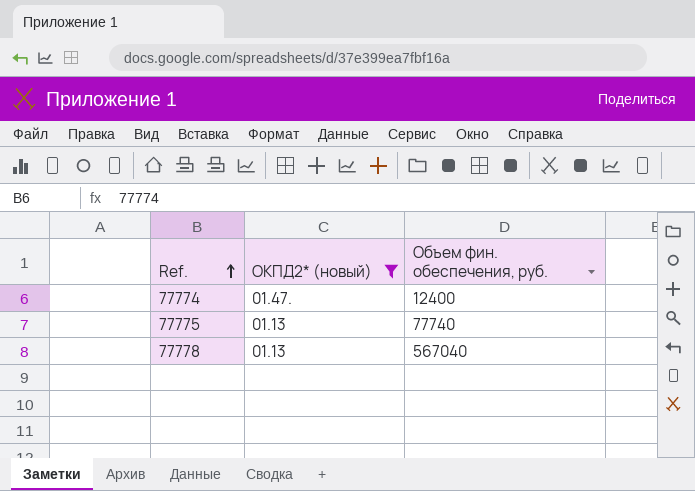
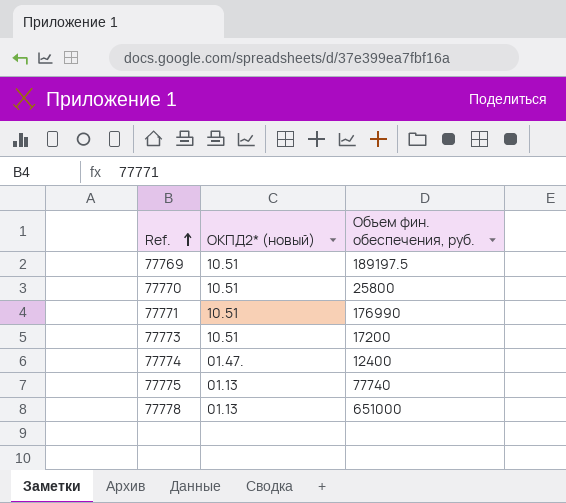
filter: ОКПД2* (новый) != 10.51 -> none
77778 | Объем фин. обеспечения, руб.: 567040 -> 651000

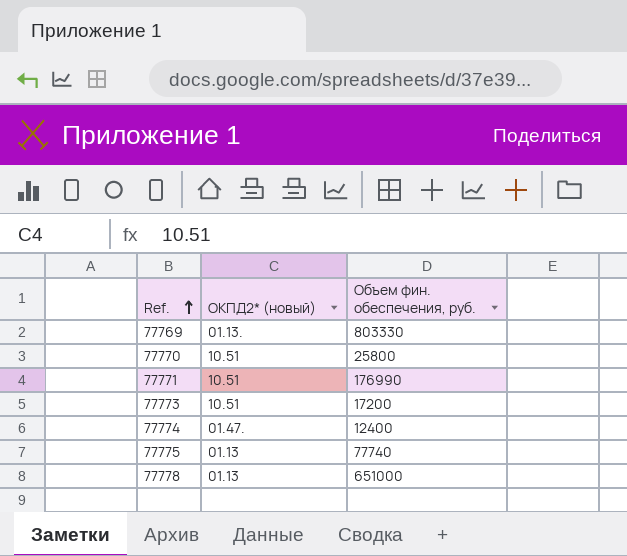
77769 | ОКПД2* (новый): 10.51 -> 01.13.
77769 | Объем фин. обеспечения, руб.: 189197.5 -> 803330

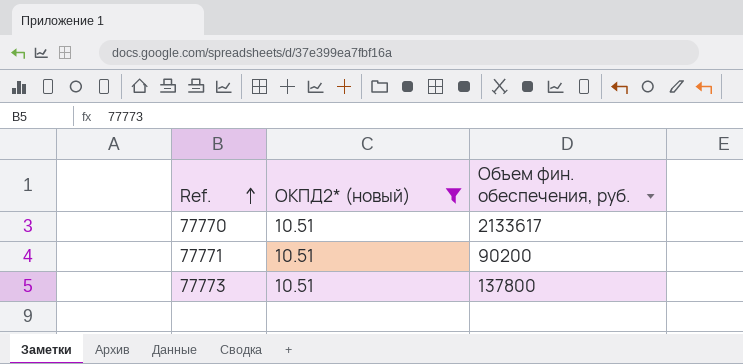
filter: none -> ОКПД2* (новый) = 10.51
77770 | Объем фин. обеспечения, руб.: 25800 -> 2133617
77771 | Объем фин. обеспечения, руб.: 176990 -> 90200
77773 | Объем фин. обеспечения, руб.: 17200 -> 137800

